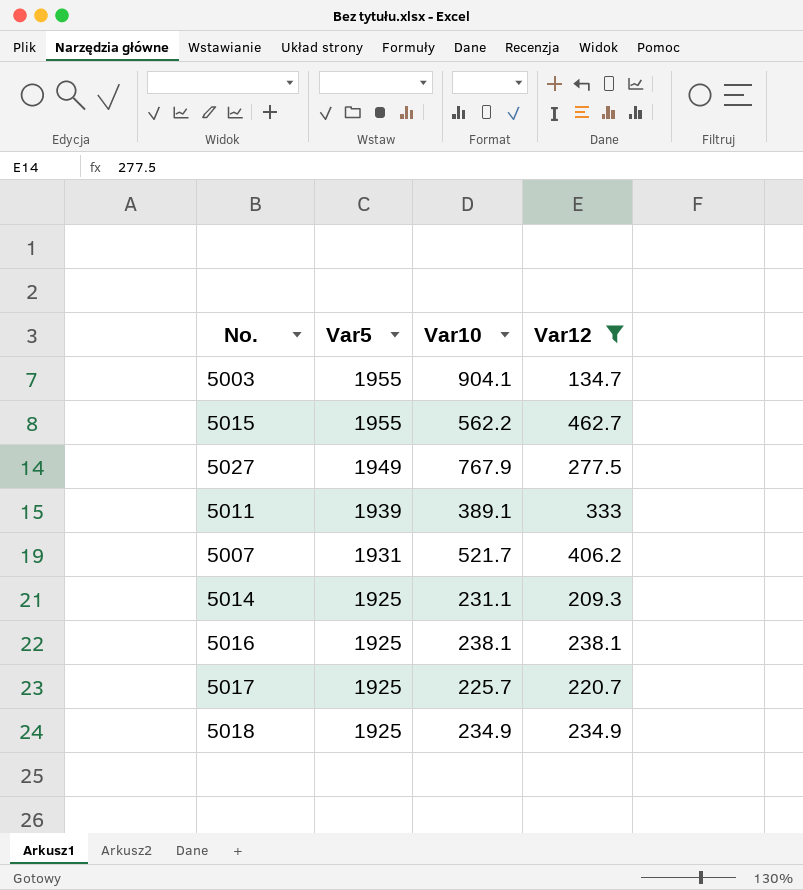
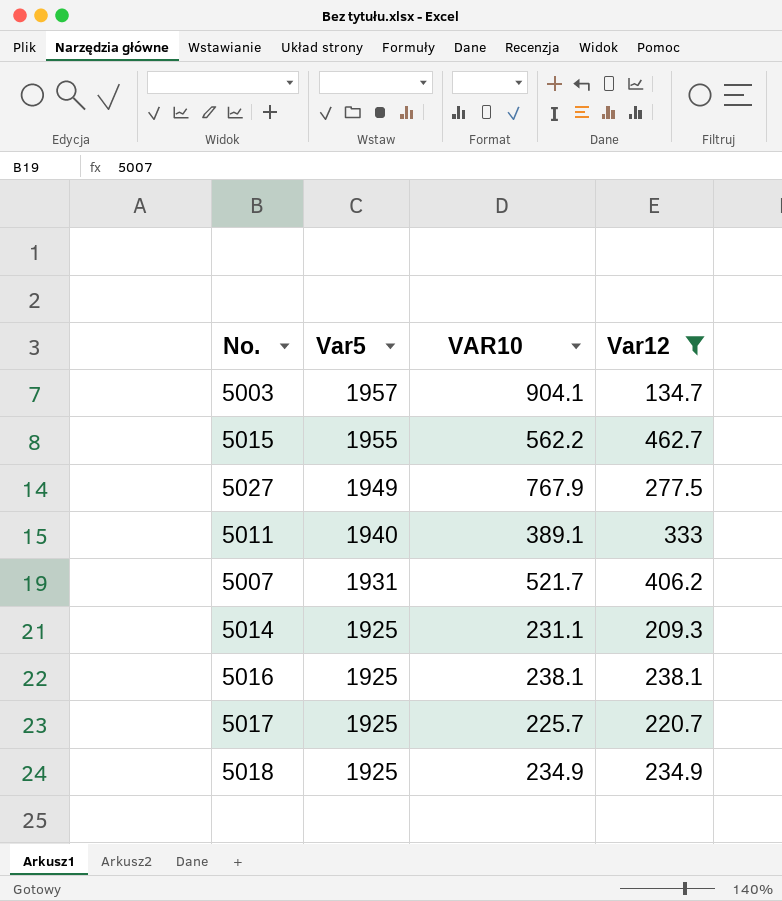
column name: Var10 -> VAR10
5003 | Var5: 1955 -> 1957
5011 | Var5: 1939 -> 1940

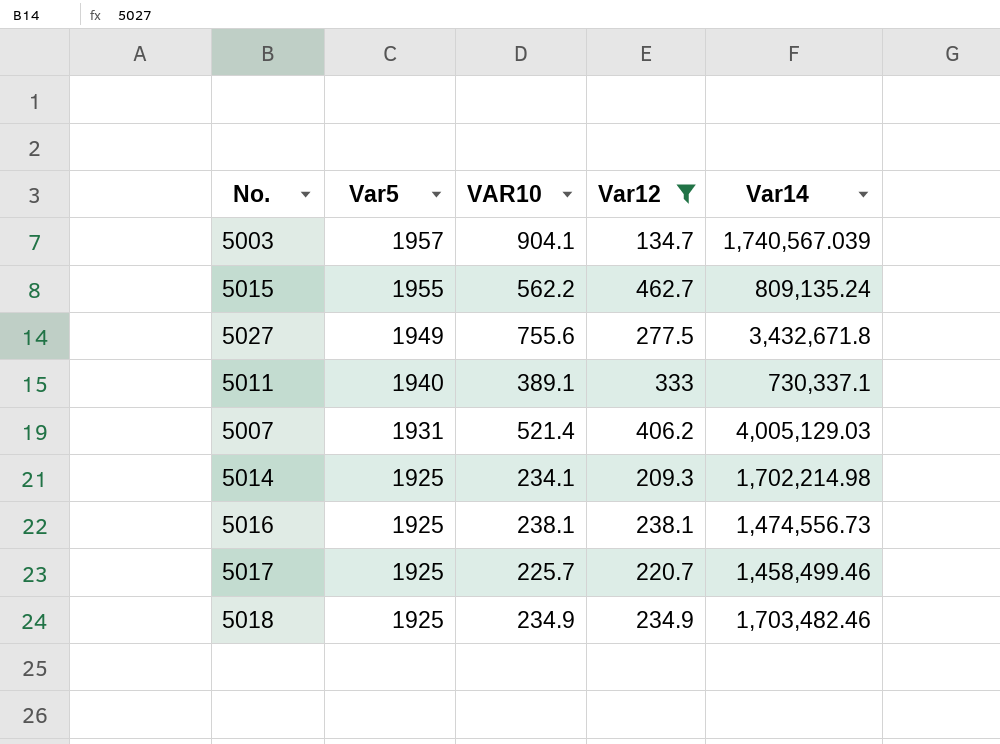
column Var14 | position: none -> 5
5027 | VAR10: 767.9 -> 755.6
5007 | VAR10: 521.7 -> 521.4
5014 | VAR10: 231.1 -> 234.1

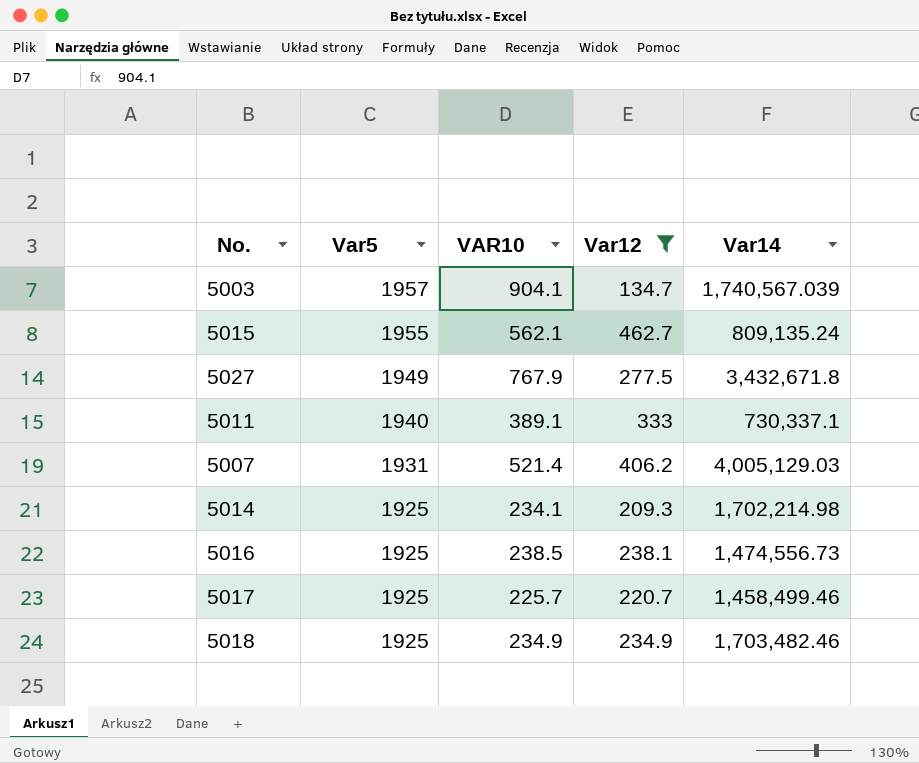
5015 | VAR10: 562.2 -> 562.1
5027 | VAR10: 755.6 -> 767.9
5016 | VAR10: 238.1 -> 238.5

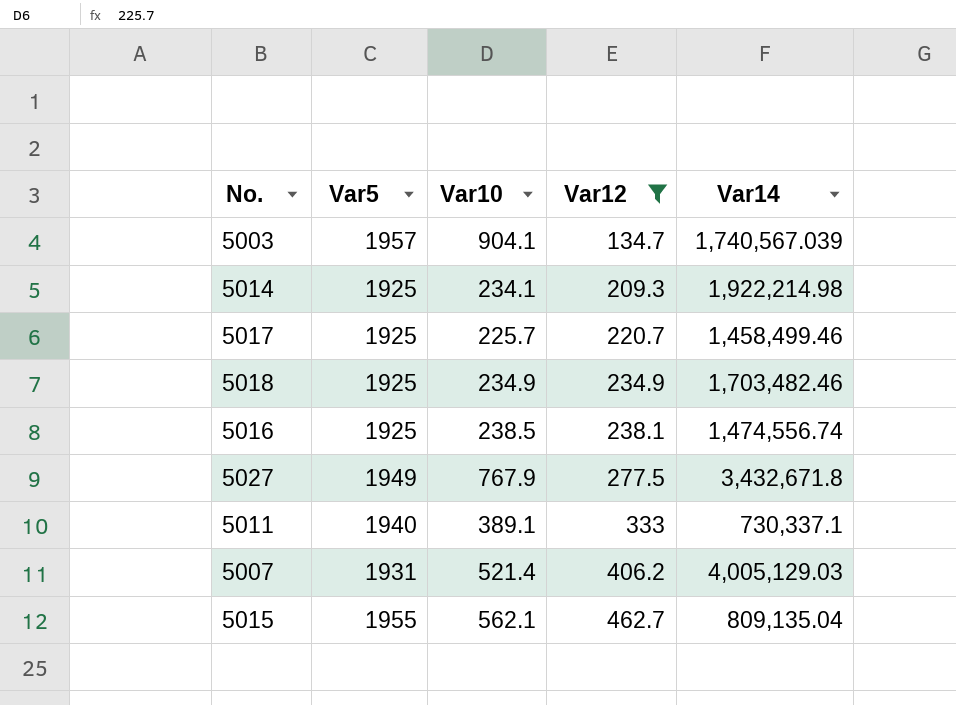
row order: Var5 descending -> Var12 ascending
column name: VAR10 -> Var10
5014 | Var14: 1,702,214.98 -> 1,922,214.98
5016 | Var14: 1,474,556.73 -> 1,474,556.74
5015 | Var14: 809,135.24 -> 809,135.04

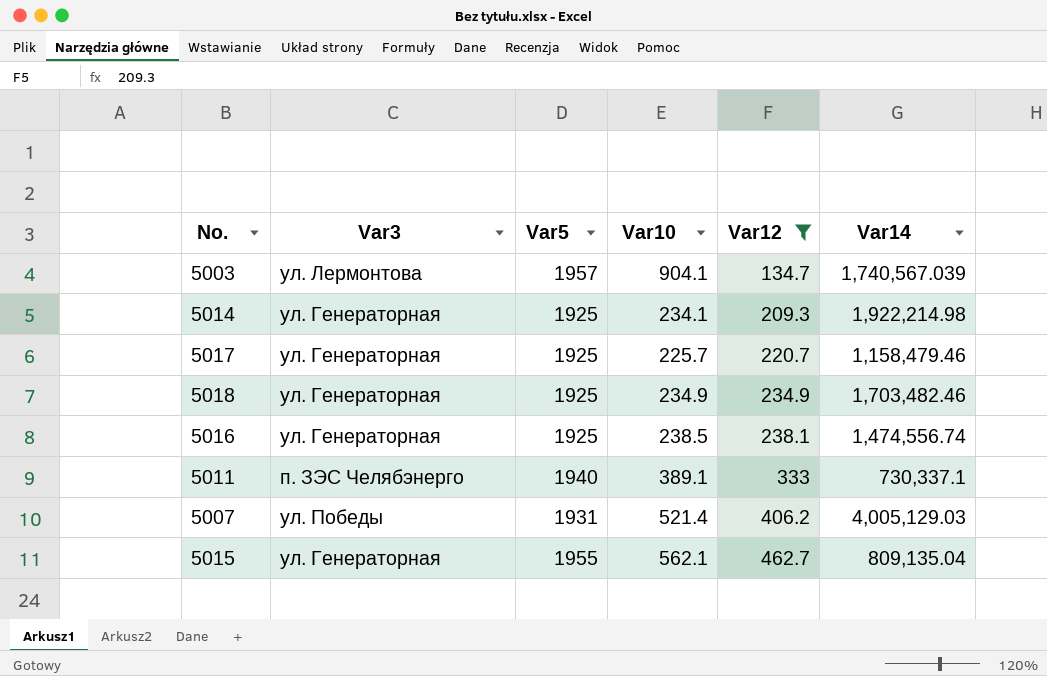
column Var3 | position: none -> 2
row 5027: 1949 | 767.9 | 277.5 | 3,432,671.8 -> none
5017 | Var14: 1,458,499.46 -> 1,158,479.46

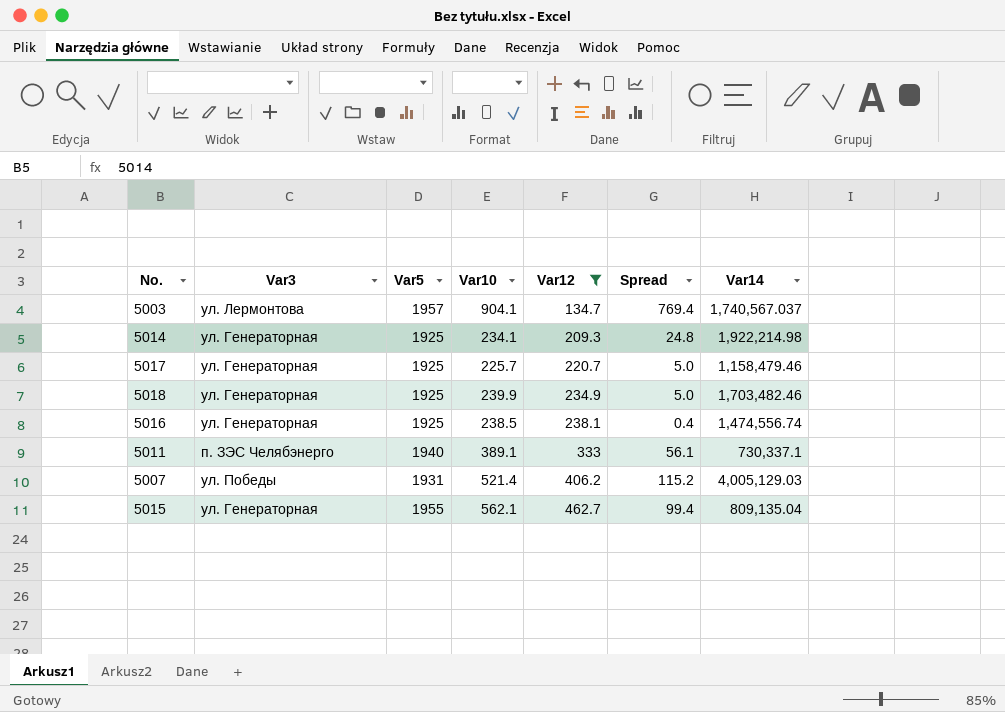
column Spread | formula: none -> [Var10] - [Var12]
5003 | Var14: 1,740,567.039 -> 1,740,567.037
5018 | Var10: 234.9 -> 239.9

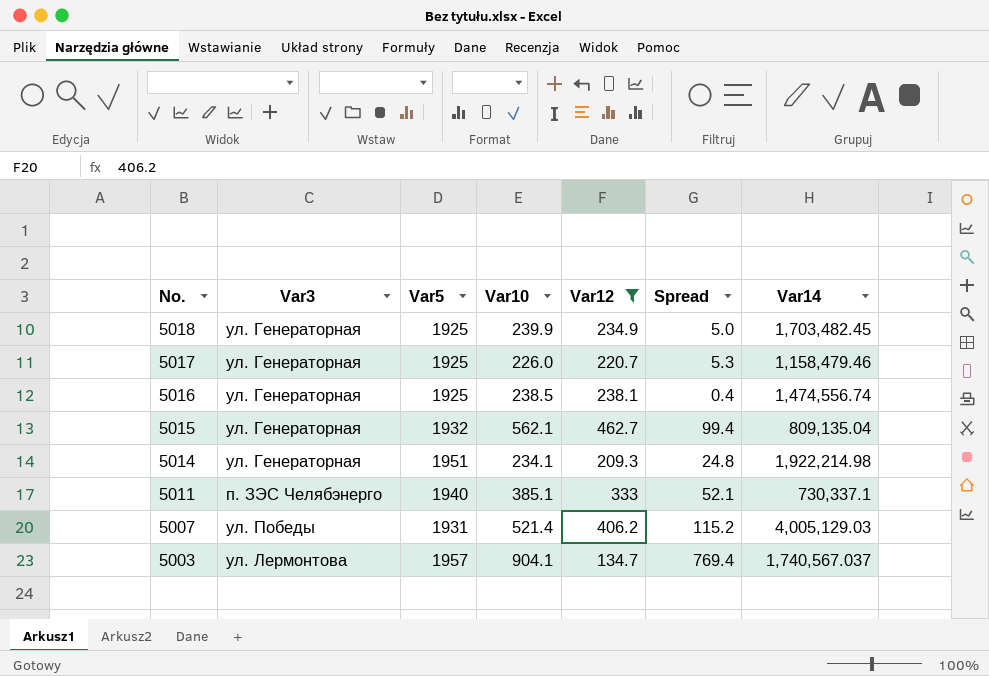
row order: Var12 ascending -> No. descending
5018 | Var14: 1,703,482.46 -> 1,703,482.45
5017 | Var10: 225.7 -> 226.0
5017 | Spread: 5.0 -> 5.3
5015 | Var5: 1955 -> 1932
5014 | Var5: 1925 -> 1951
5011 | Var10: 389.1 -> 385.1
5011 | Spread: 56.1 -> 52.1

